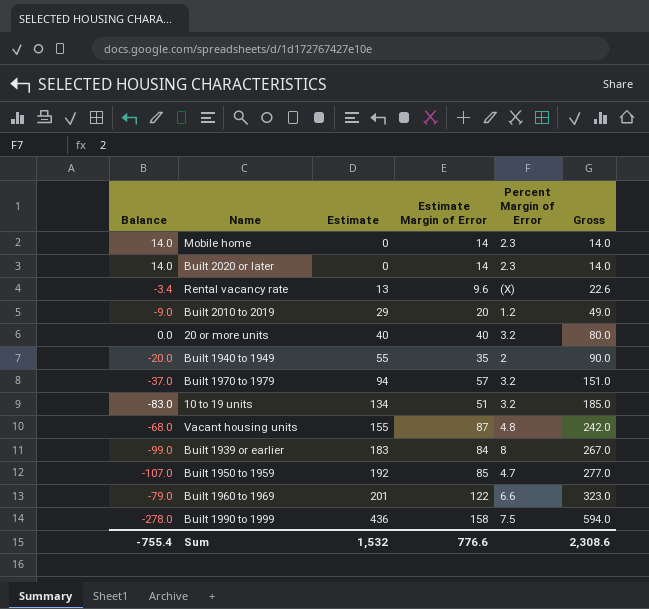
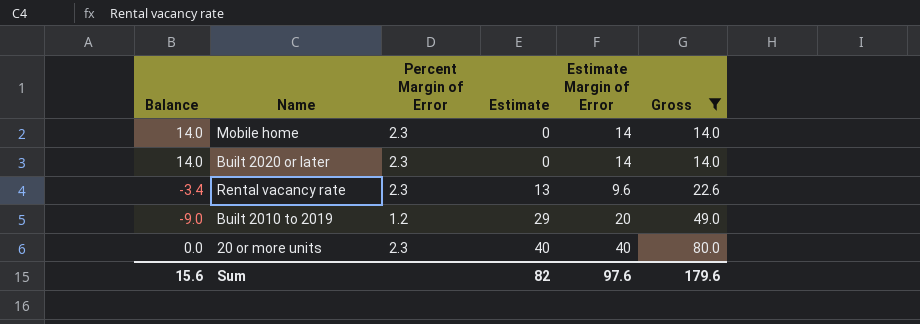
filter: none -> Gross <= 80.0
column Percent Margin of Error | position: 5 -> 3
Rental vacancy rate | Percent Margin of Error: (X) -> 2.3
20 or more units | Percent Margin of Error: 3.2 -> 2.3
Sum | Balance: -755.4 -> 15.6
Sum | Estimate: 1,532 -> 82
Sum | Estimate Margin of Error: 776.6 -> 97.6
Sum | Gross: 2,308.6 -> 179.6

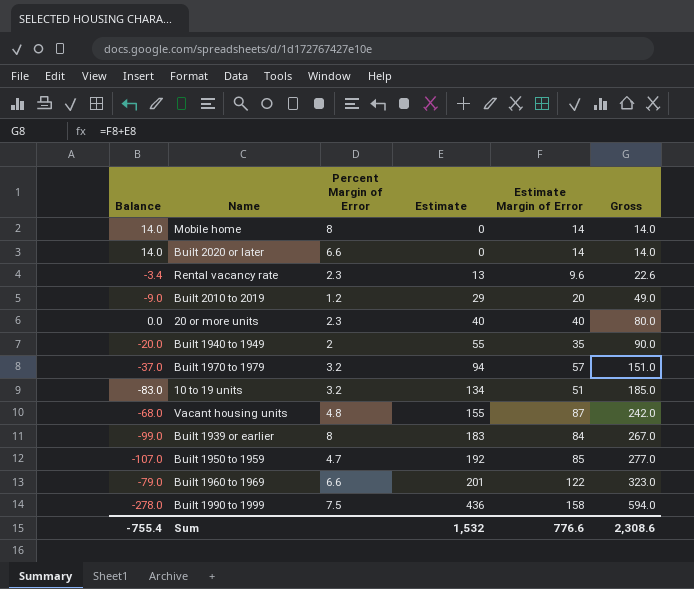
filter: Gross <= 80.0 -> none
Mobile home | Percent Margin of Error: 2.3 -> 8
Built 2020 or later | Percent Margin of Error: 2.3 -> 6.6
Sum | Balance: 15.6 -> -755.4
Sum | Estimate: 82 -> 1,532
Sum | Estimate Margin of Error: 97.6 -> 776.6
Sum | Gross: 179.6 -> 2,308.6

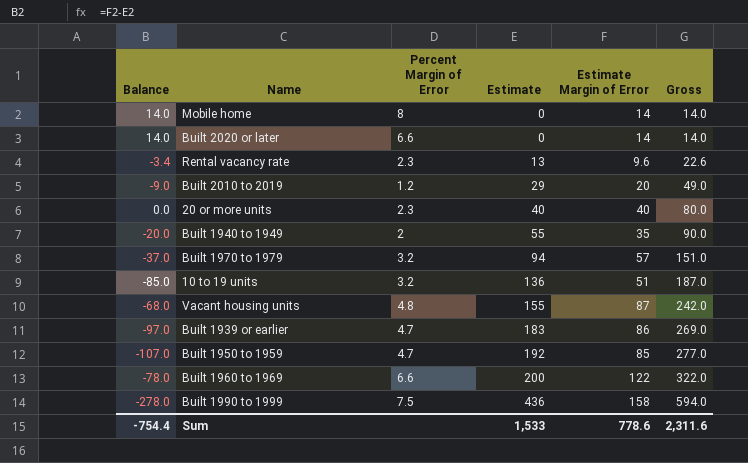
10 to 19 units | Balance: -83.0 -> -85.0
10 to 19 units | Estimate: 134 -> 136
10 to 19 units | Gross: 185.0 -> 187.0
Built 1939 or earlier | Balance: -99.0 -> -97.0
Built 1939 or earlier | Percent Margin of Error: 8 -> 4.7
Built 1939 or earlier | Estimate Margin of Error: 84 -> 86
Built 1939 or earlier | Gross: 267.0 -> 269.0
Built 1960 to 1969 | Balance: -79.0 -> -78.0
Built 1960 to 1969 | Estimate: 201 -> 200
Built 1960 to 1969 | Gross: 323.0 -> 322.0
Sum | Balance: -755.4 -> -754.4
Sum | Estimate: 1,532 -> 1,533
Sum | Estimate Margin of Error: 776.6 -> 778.6
Sum | Gross: 2,308.6 -> 2,311.6

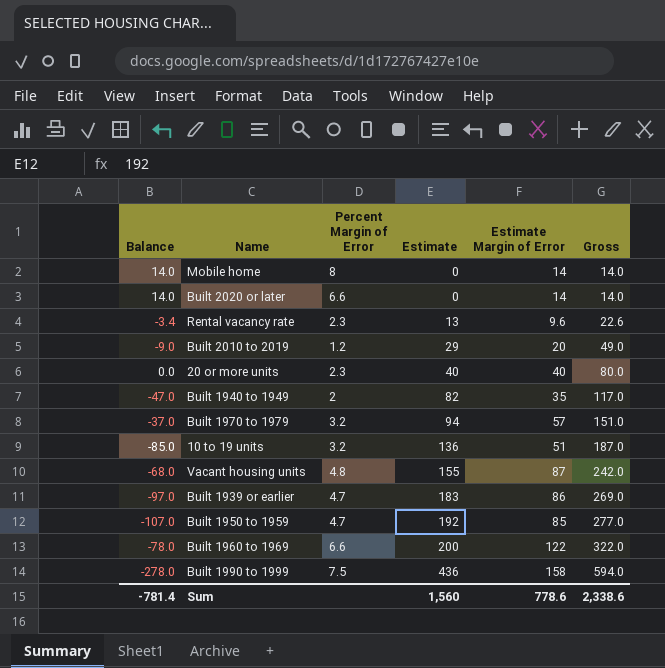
Built 1940 to 1949 | Balance: -20.0 -> -47.0
Built 1940 to 1949 | Estimate: 55 -> 82
Built 1940 to 1949 | Gross: 90.0 -> 117.0
Sum | Balance: -754.4 -> -781.4
Sum | Estimate: 1,533 -> 1,560
Sum | Gross: 2,311.6 -> 2,338.6

